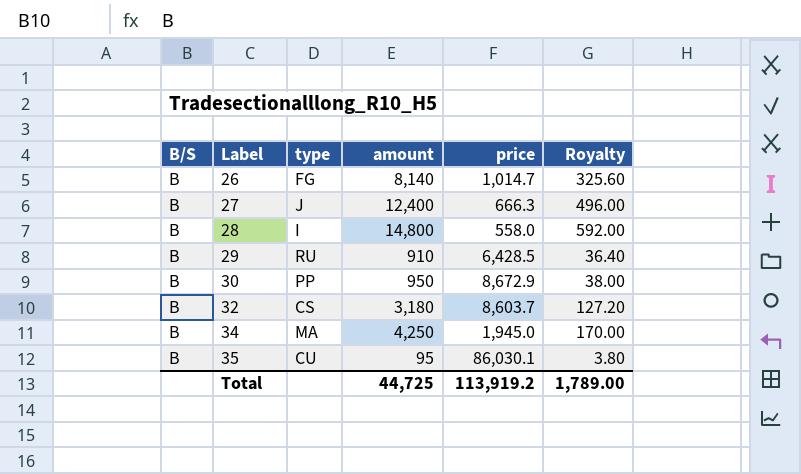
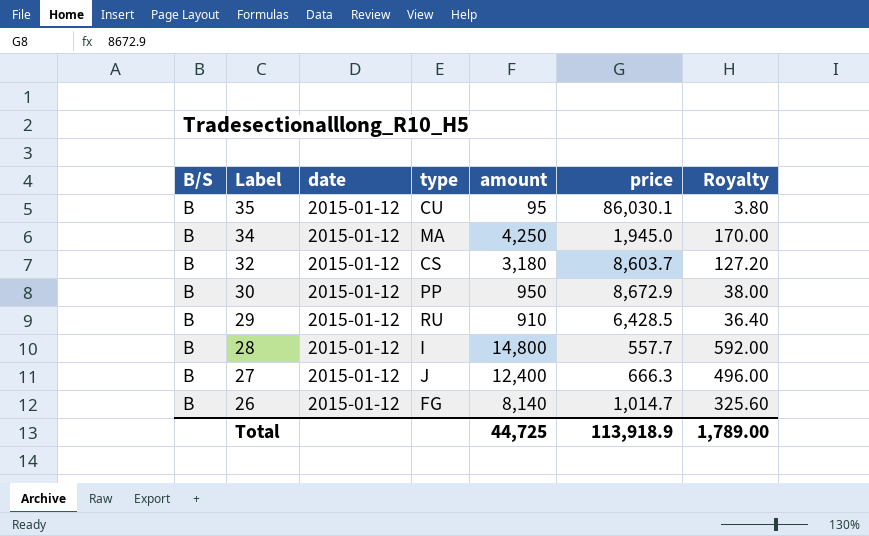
row order: Label ascending -> Label descending
column date | position: none -> 3
28 | price: 558.0 -> 557.7
Total | price: 113,919.2 -> 113,918.9

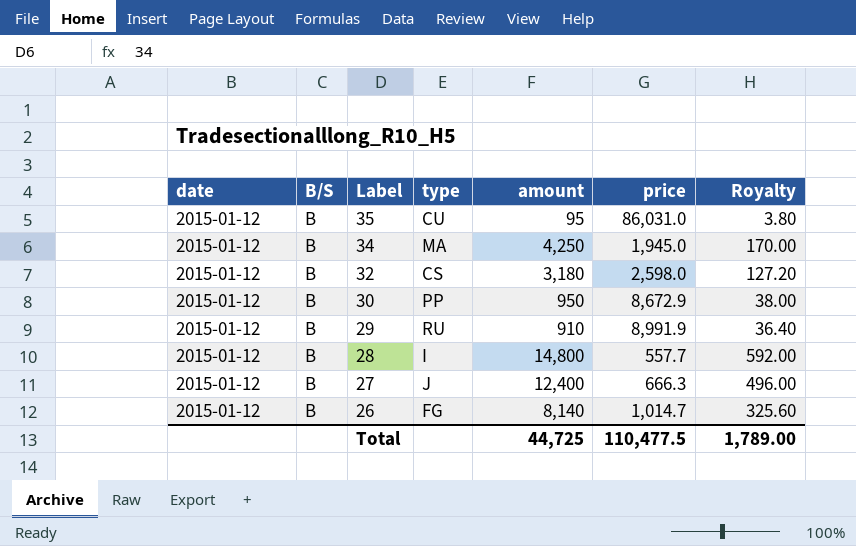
column date | position: 3 -> 1
35 | price: 86,030.1 -> 86,031.0
32 | price: 8,603.7 -> 2,598.0
29 | price: 6,428.5 -> 8,991.9
Total | price: 113,918.9 -> 110,477.5

